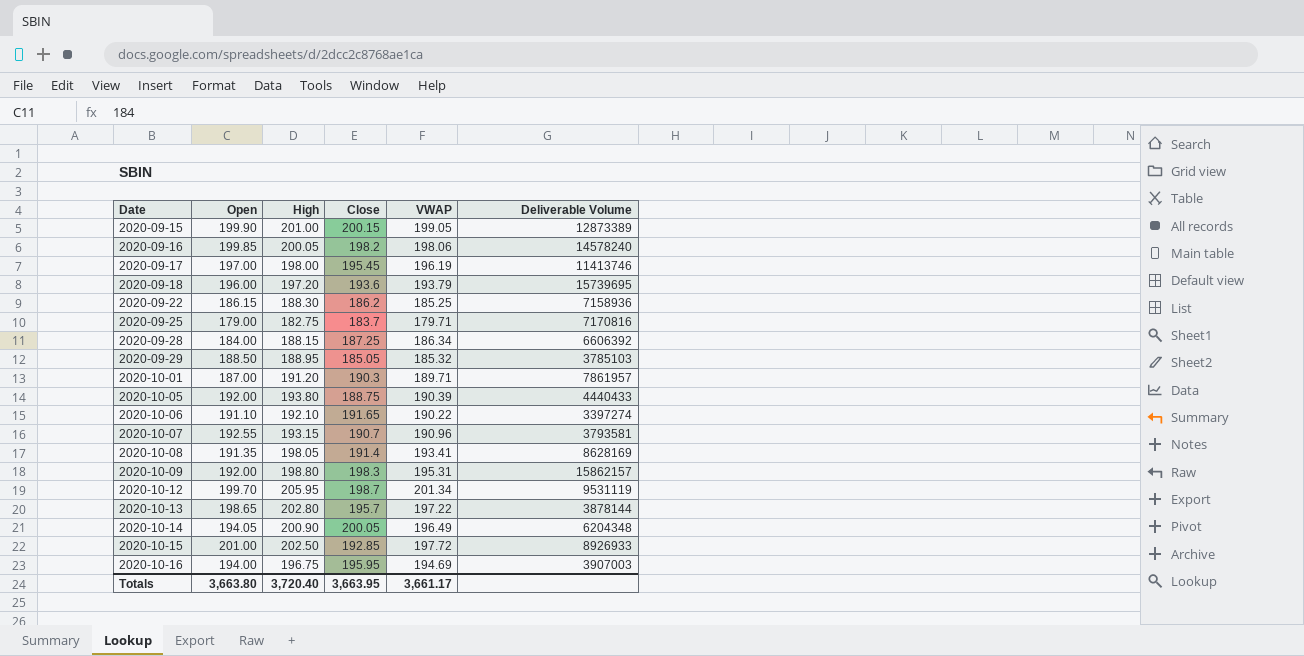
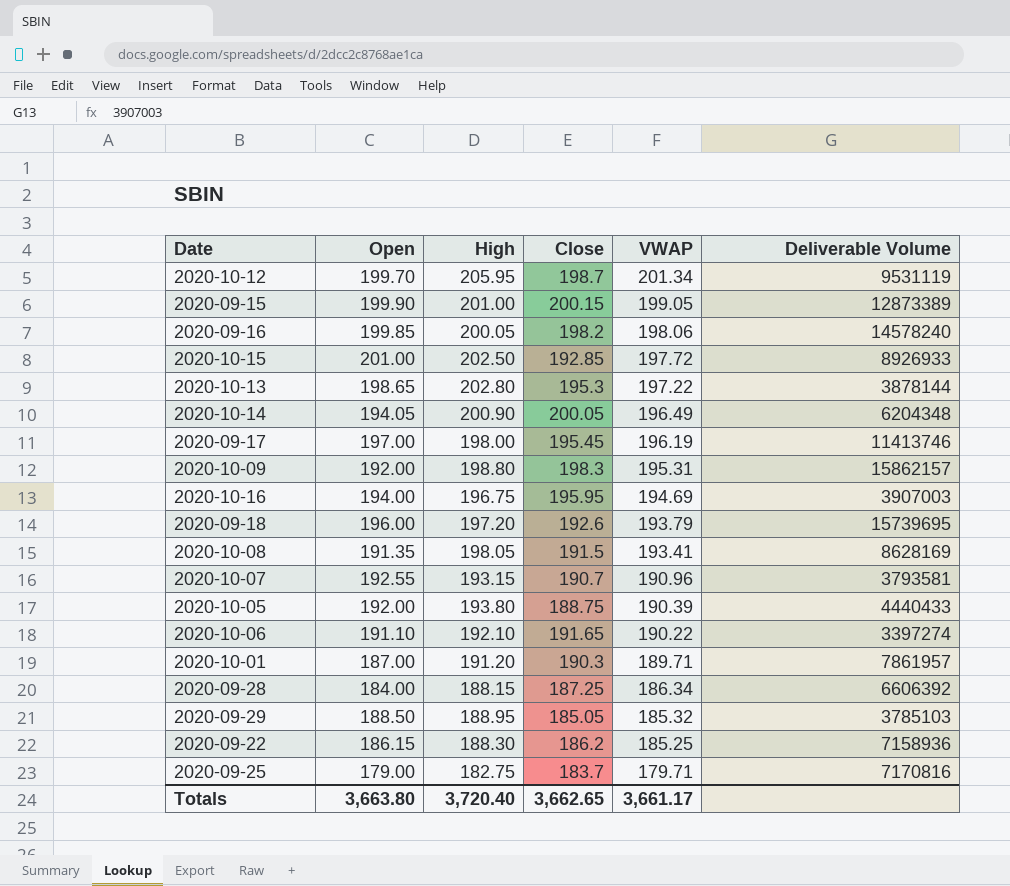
row order: Date ascending -> VWAP descending
2020-10-13 | Close: 195.7 -> 195.3
2020-09-18 | Close: 193.6 -> 192.6
2020-10-08 | Close: 191.4 -> 191.5
Totals | Close: 3,663.95 -> 3,662.65

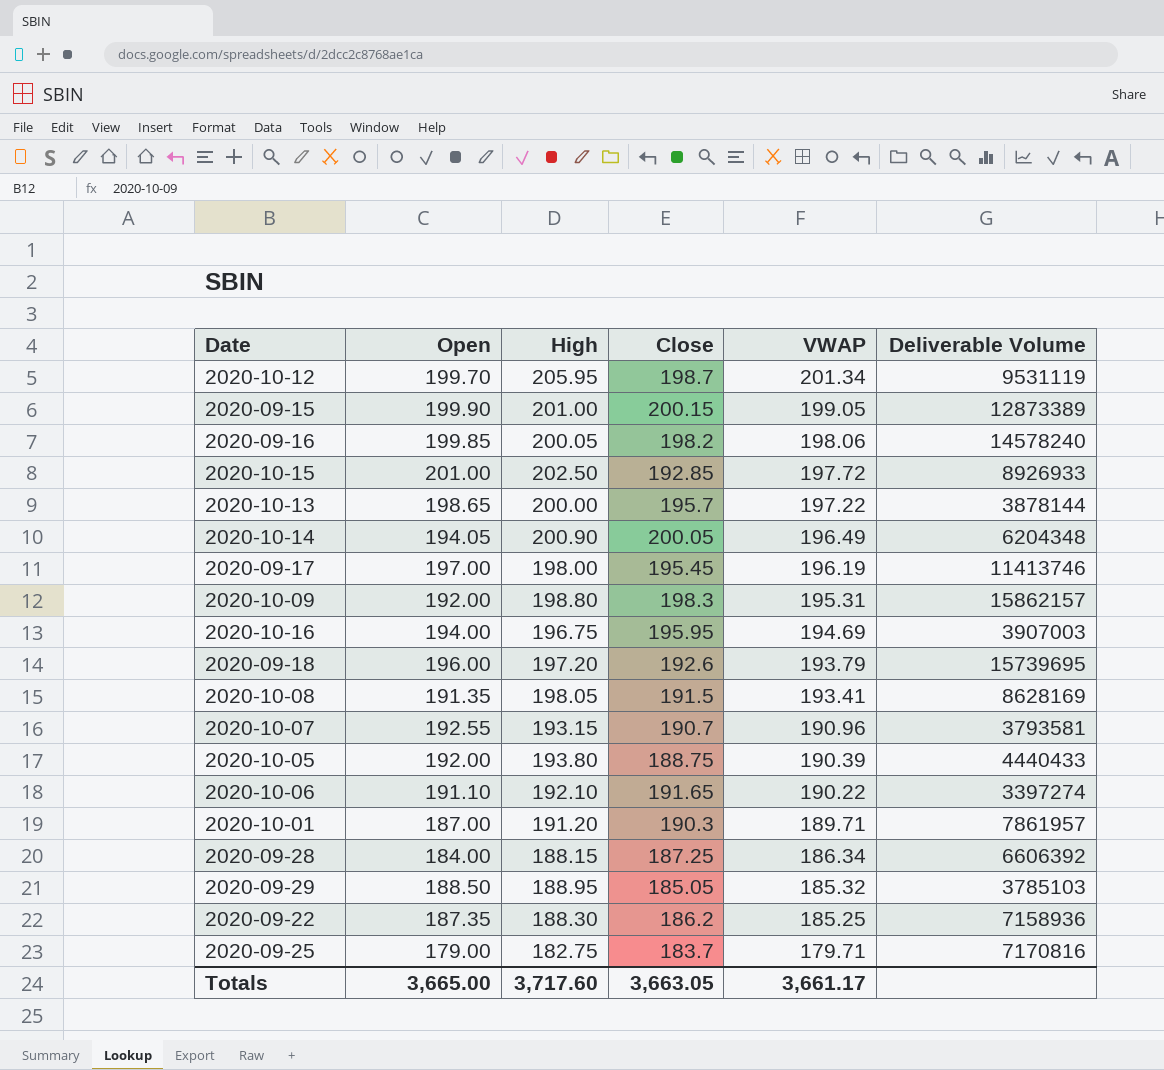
2020-10-13 | High: 202.80 -> 200.00
2020-10-13 | Close: 195.3 -> 195.7
2020-09-22 | Open: 186.15 -> 187.35
Totals | Open: 3,663.80 -> 3,665.00
Totals | High: 3,720.40 -> 3,717.60
Totals | Close: 3,662.65 -> 3,663.05

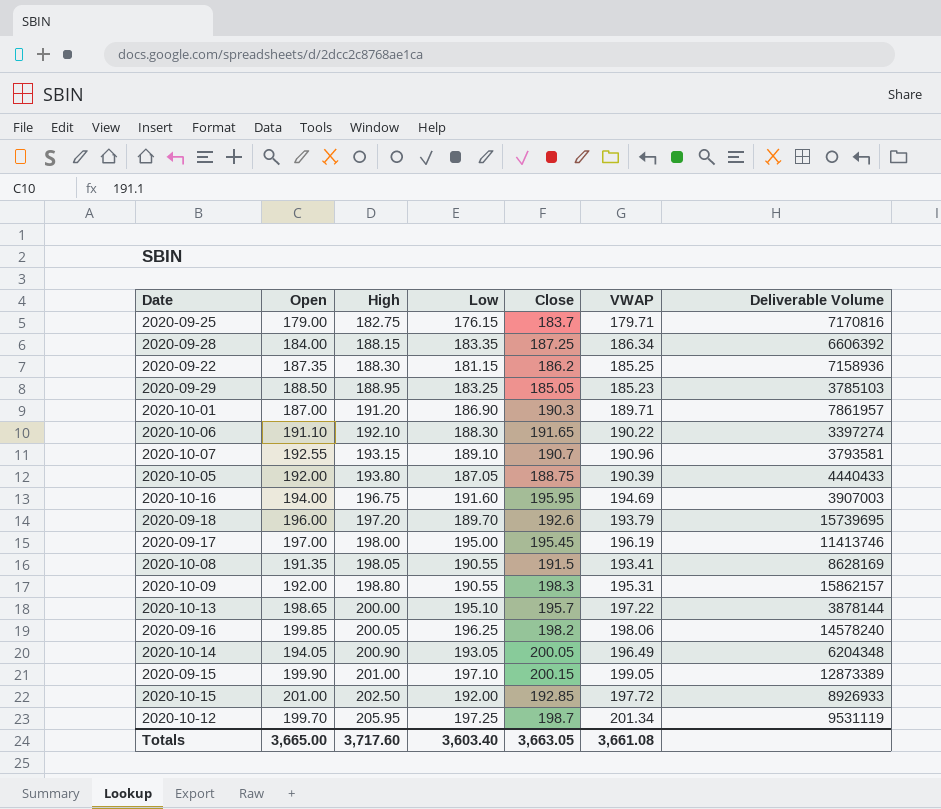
row order: VWAP descending -> High ascending
column Low | position: none -> 4
2020-09-29 | VWAP: 185.32 -> 185.23
Totals | VWAP: 3,661.17 -> 3,661.08

